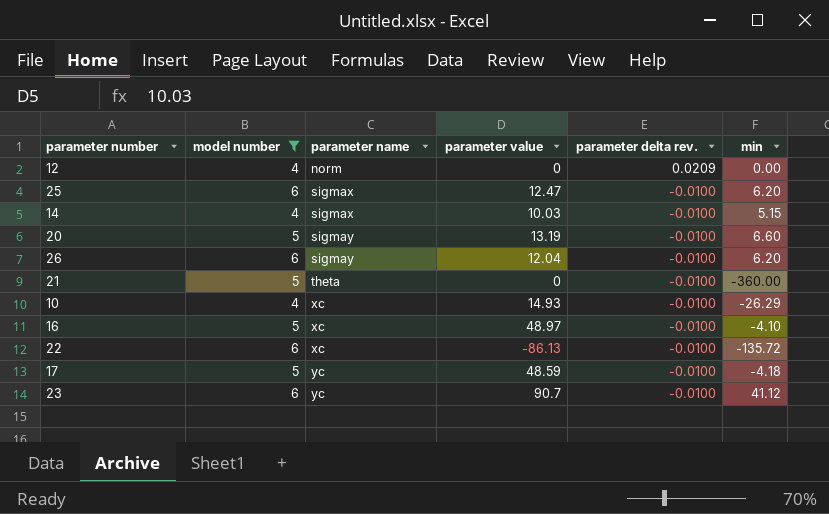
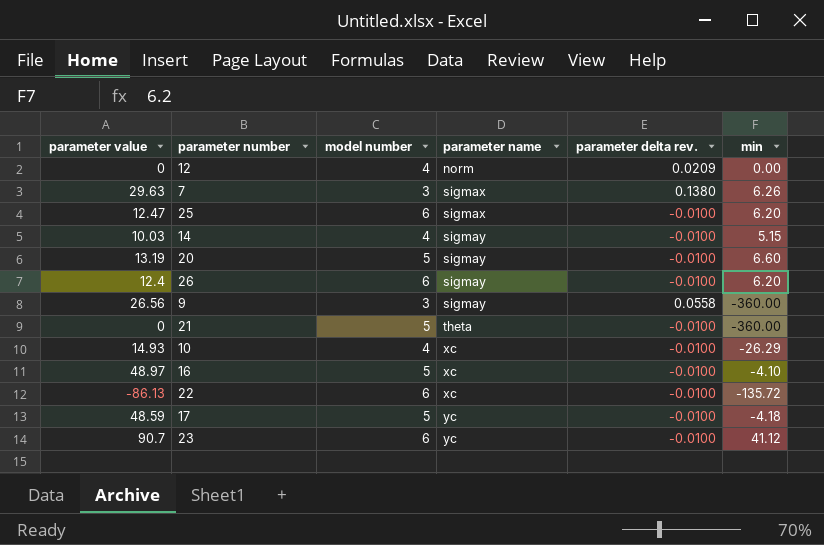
filter: model number != 3 -> none
column parameter value | position: 4 -> 1
14 | parameter name: sigmax -> sigmay
26 | parameter value: 12.04 -> 12.4

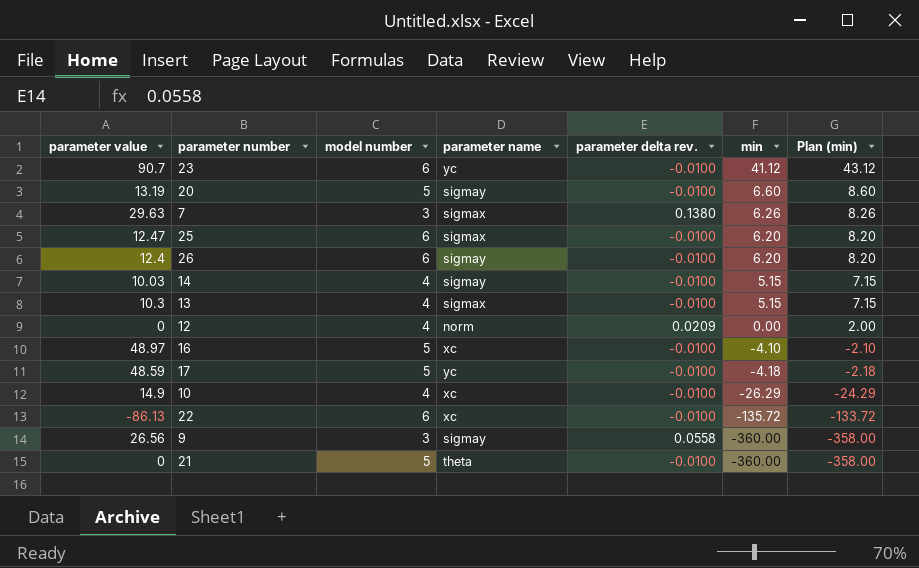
row order: parameter name ascending -> min descending
column Plan (min) | formula: none -> [min] + 2
row 13: none -> 10.3 | 4 | sigmax | -0.0100 | 5.15 | 7.15
10 | parameter value: 14.93 -> 14.9

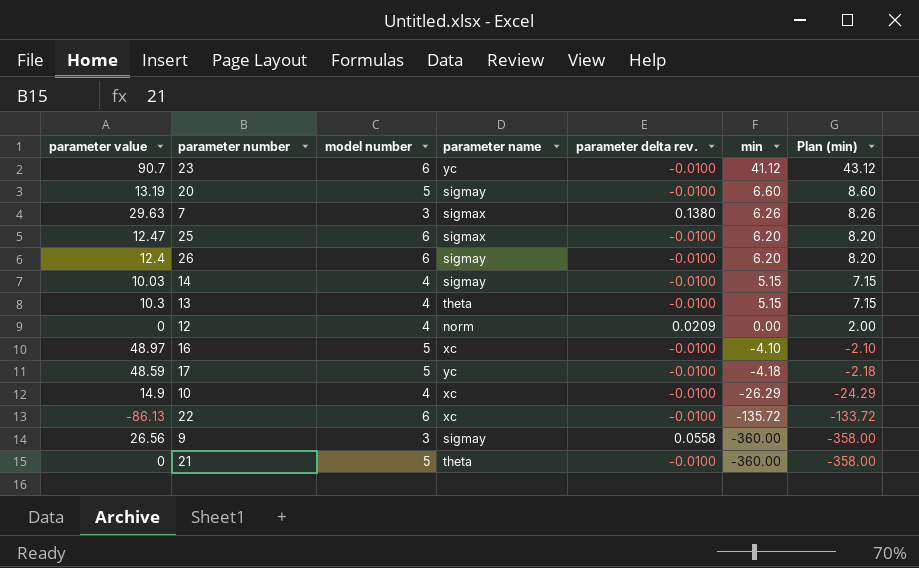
13 | parameter name: sigmax -> theta

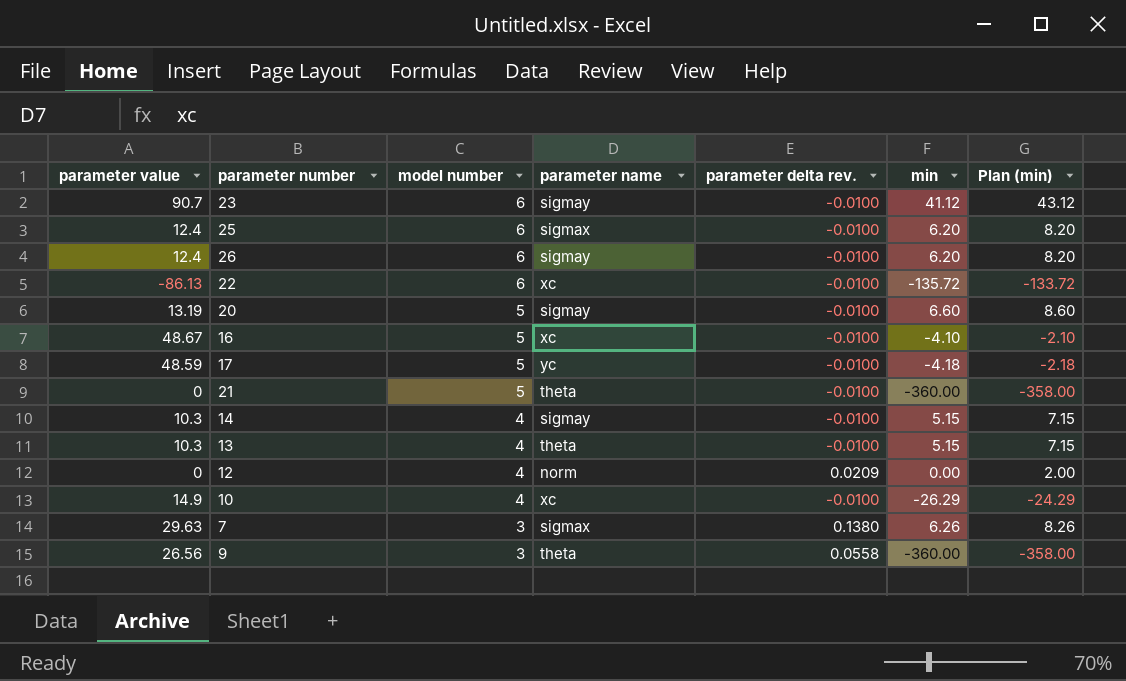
row order: min descending -> model number descending
23 | parameter name: yc -> sigmay
25 | parameter value: 12.47 -> 12.4
16 | parameter value: 48.97 -> 48.67
14 | parameter value: 10.03 -> 10.3
9 | parameter name: sigmay -> theta

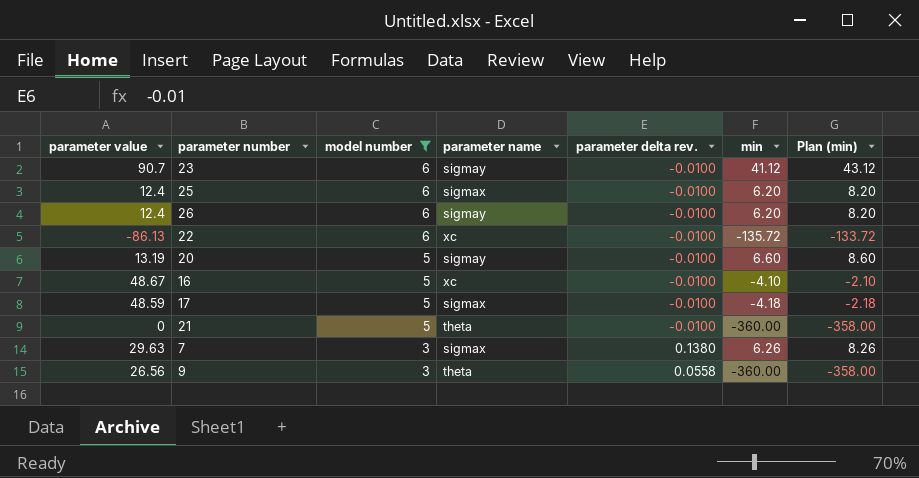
filter: none -> model number != 4
17 | parameter name: yc -> sigmax

